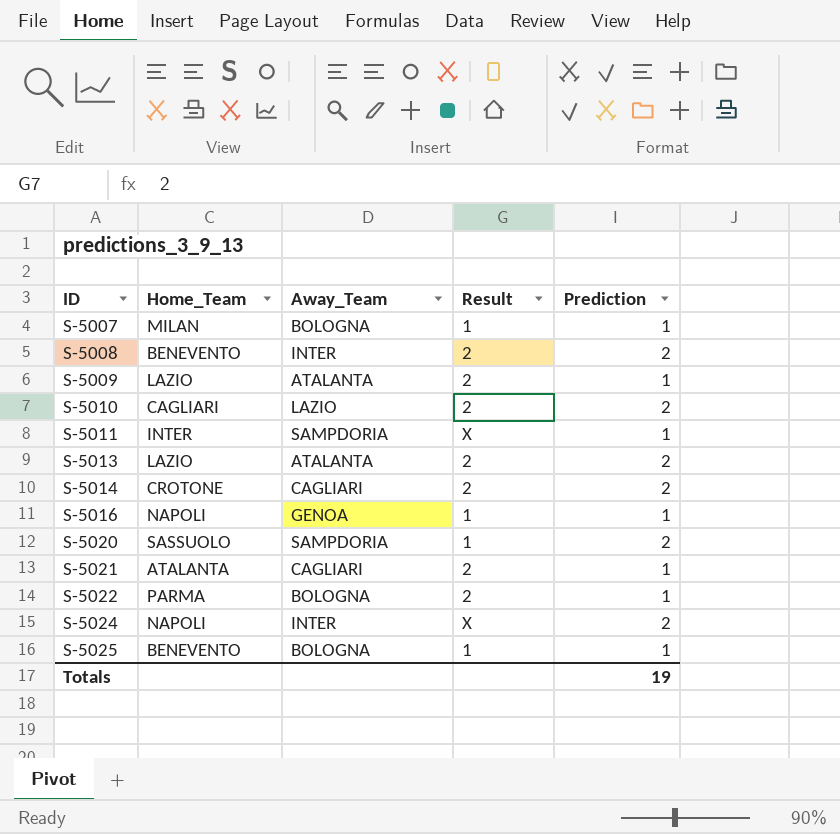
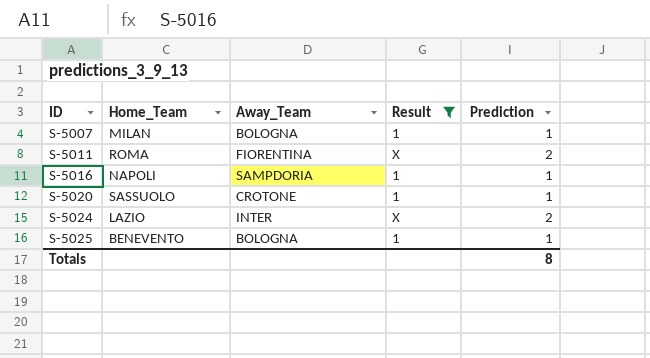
filter: none -> Result != 2
S-5011 | Home_Team: INTER -> ROMA
S-5011 | Away_Team: SAMPDORIA -> FIORENTINA
S-5011 | Prediction: 1 -> 2
S-5016 | Away_Team: GENOA -> SAMPDORIA
S-5020 | Away_Team: SAMPDORIA -> CROTONE
S-5020 | Prediction: 2 -> 1
S-5024 | Home_Team: NAPOLI -> LAZIO
Totals | Prediction: 19 -> 8

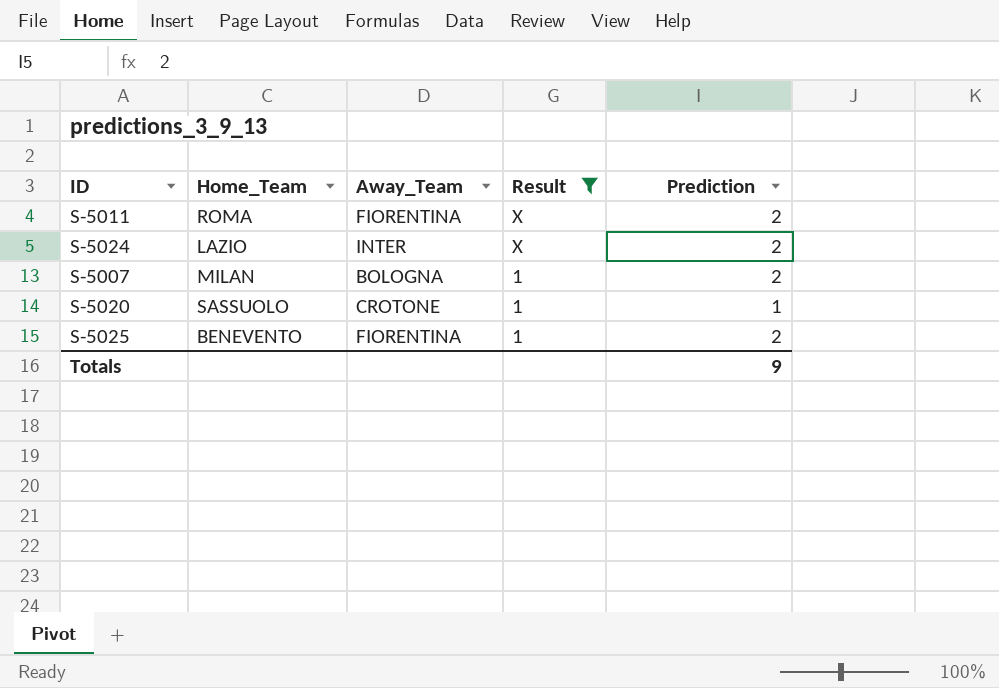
row order: ID ascending -> Result descending
row S-5016: NAPOLI | SAMPDORIA | 1 | 1 -> none
S-5007 | Prediction: 1 -> 2
S-5025 | Away_Team: BOLOGNA -> FIORENTINA
S-5025 | Prediction: 1 -> 2
Totals | Prediction: 8 -> 9

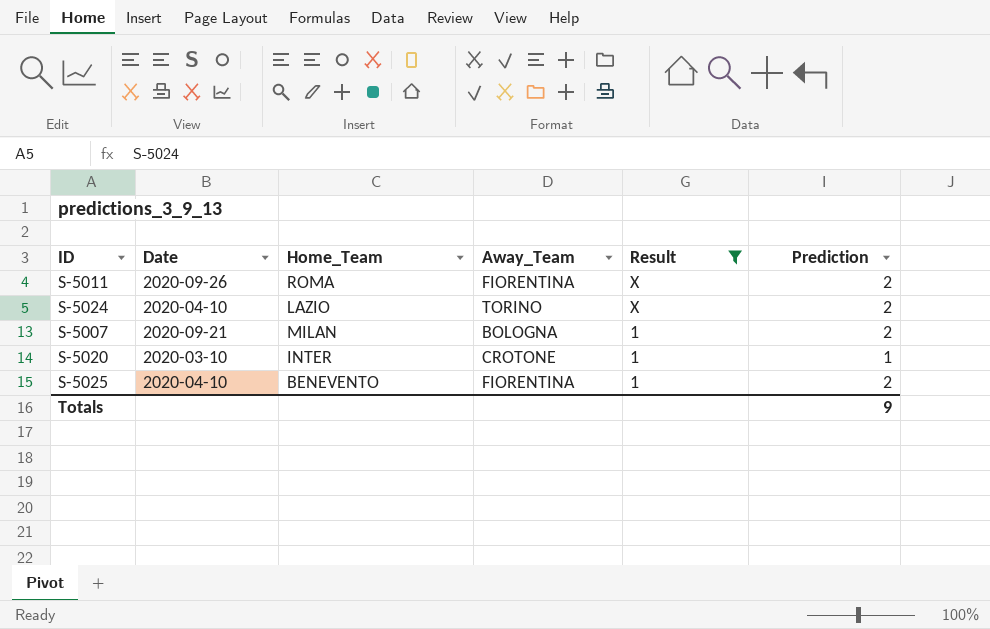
column Date | position: none -> 2
S-5024 | Away_Team: INTER -> TORINO
S-5020 | Home_Team: SASSUOLO -> INTER

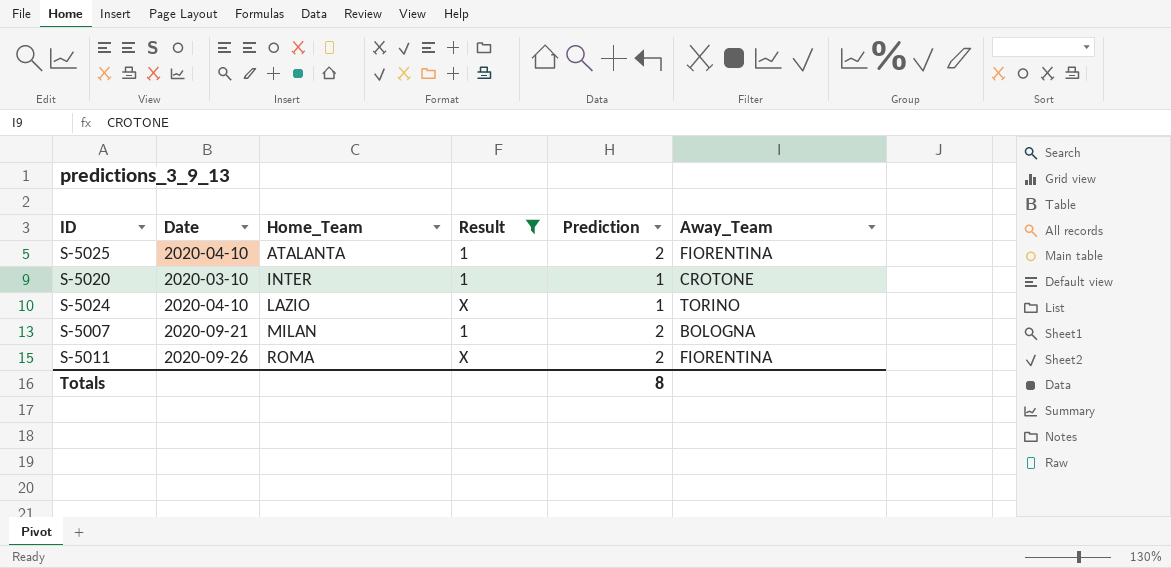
row order: Result descending -> Home_Team ascending
column Away_Team | position: 4 -> 6
S-5025 | Home_Team: BENEVENTO -> ATALANTA
S-5024 | Prediction: 2 -> 1
Totals | Prediction: 9 -> 8

